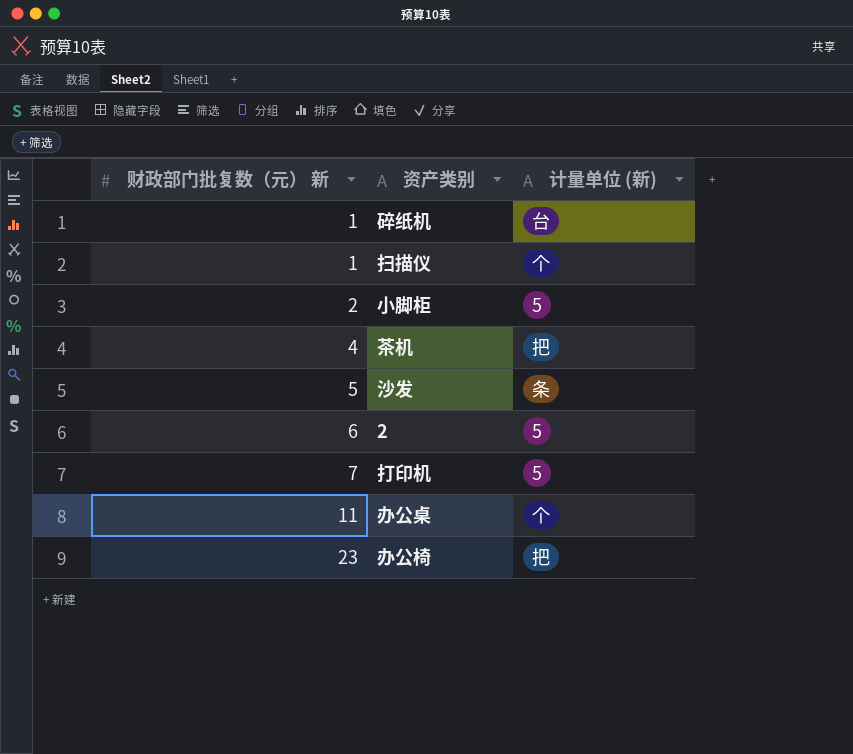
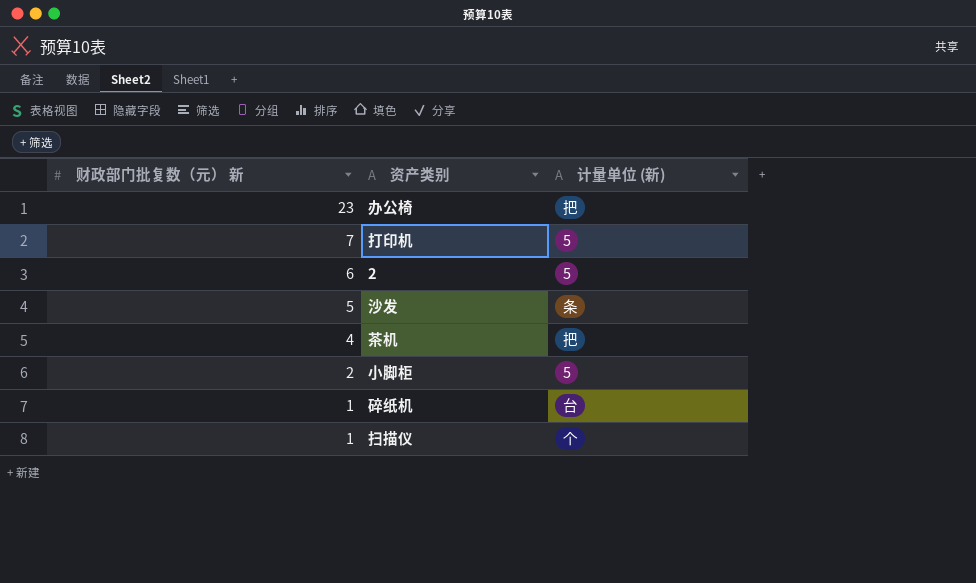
row order: 财政部门批复数（元） 新 ascending -> 财政部门批复数（元） 新 descending
row 办公桌: 11 | 个 -> none

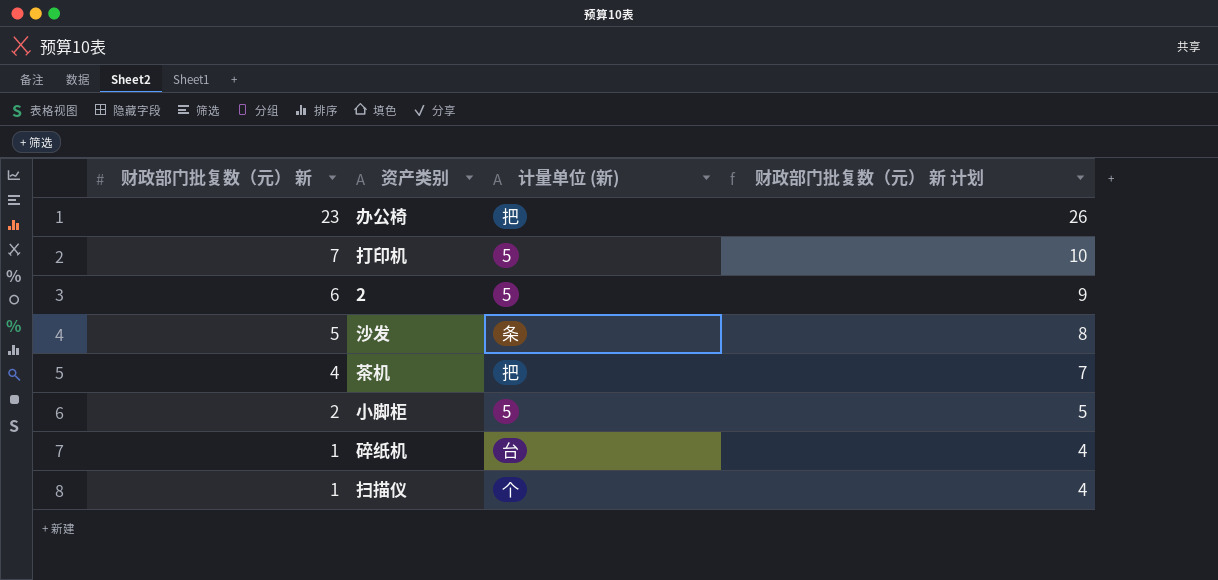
column 财政部门批复数（元） 新 计划 | formula: none -> [财政部门批复数（元） 新] + 3

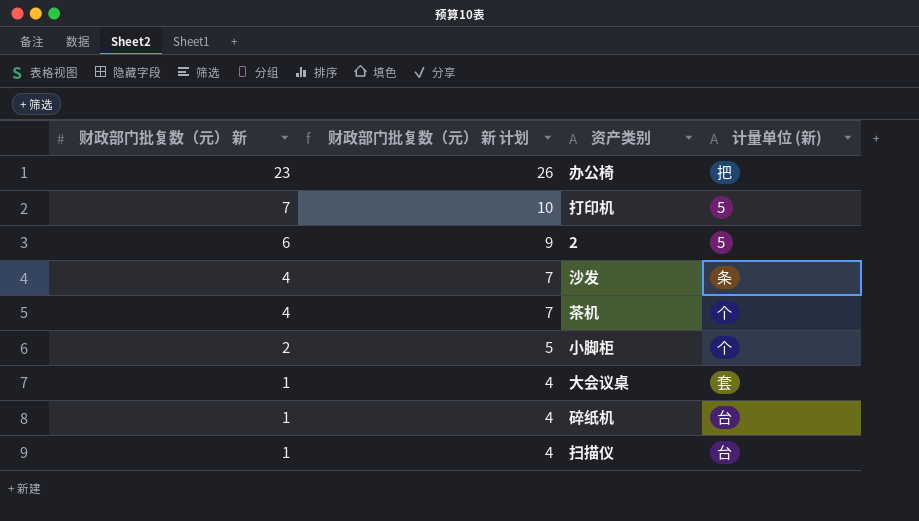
column 财政部门批复数（元） 新 计划 | position: 4 -> 2
沙发 | 财政部门批复数（元） 新: 5 -> 4
沙发 | 财政部门批复数（元） 新 计划: 8 -> 7
茶机 | 计量单位 (新): 把 -> 个
小脚柜 | 计量单位 (新): 5 -> 个
row 大会议桌: none -> 1 | 4 | 套
扫描仪 | 计量单位 (新): 个 -> 台

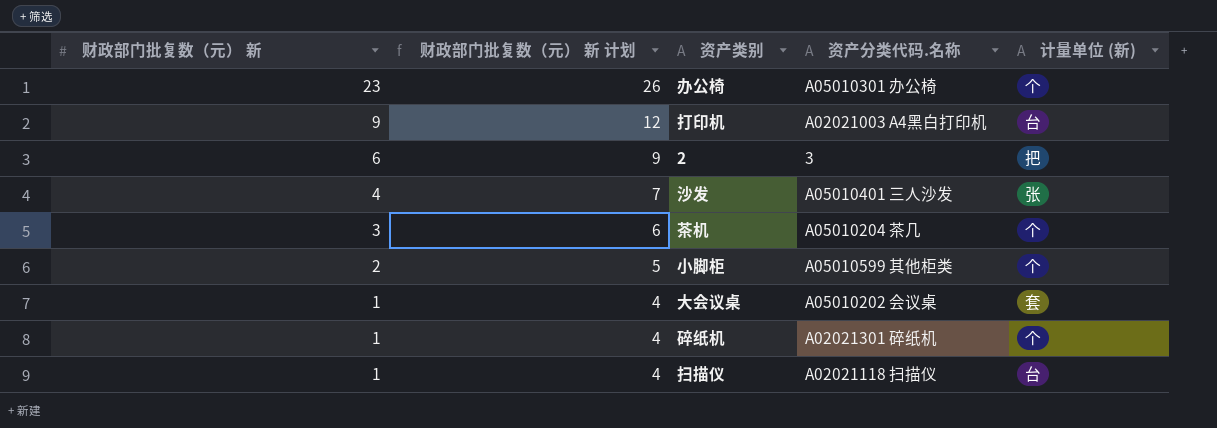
column 资产分类代码.名称 | position: none -> 4
办公椅 | 计量单位 (新): 把 -> 个
打印机 | 财政部门批复数（元） 新: 7 -> 9
打印机 | 财政部门批复数（元） 新 计划: 10 -> 12
打印机 | 计量单位 (新): 5 -> 台
2 | 计量单位 (新): 5 -> 把
沙发 | 计量单位 (新): 条 -> 张
茶机 | 财政部门批复数（元） 新: 4 -> 3
茶机 | 财政部门批复数（元） 新 计划: 7 -> 6
碎纸机 | 计量单位 (新): 台 -> 个

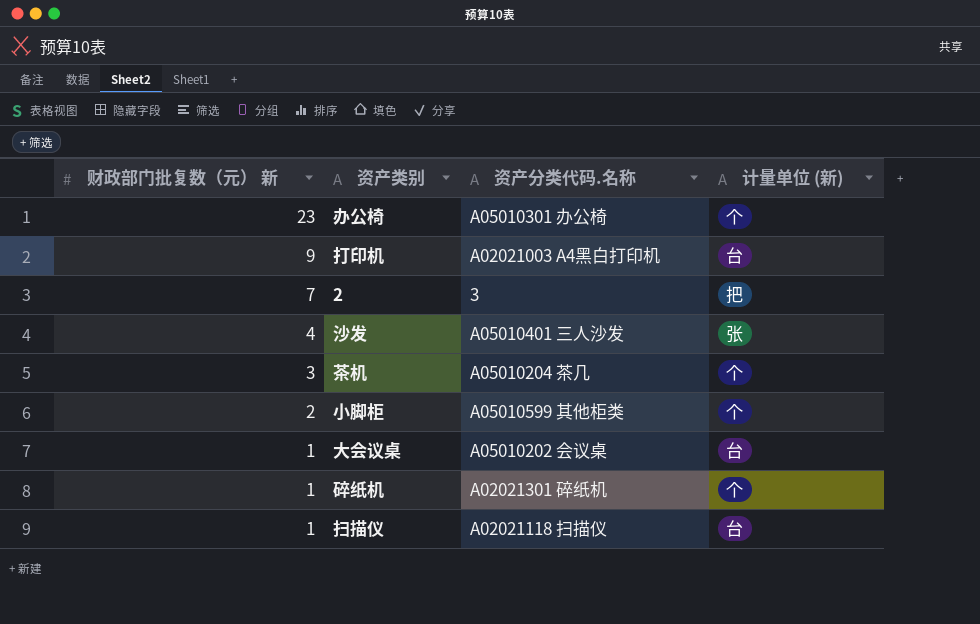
column 财政部门批复数（元） 新 计划 | formula: [财政部门批复数（元） 新] + 3 -> none
2 | 财政部门批复数（元） 新: 6 -> 7
大会议桌 | 计量单位 (新): 套 -> 台

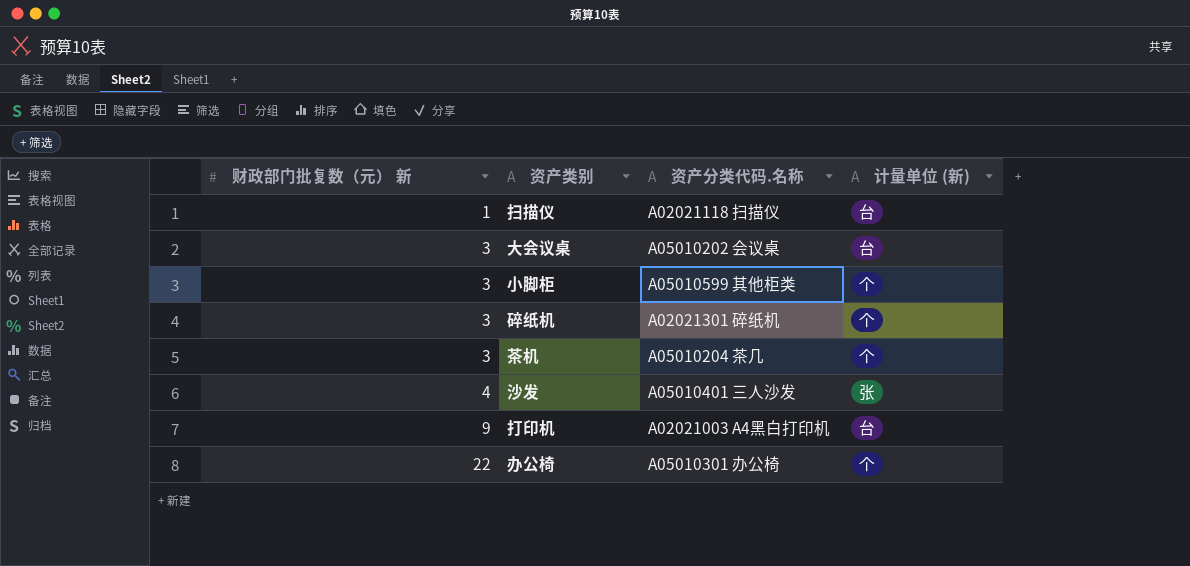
row order: 财政部门批复数（元） 新 descending -> 财政部门批复数（元） 新 ascending
row 2: 7 | 3 | 把 -> none
大会议桌 | 财政部门批复数（元） 新: 1 -> 3
小脚柜 | 财政部门批复数（元） 新: 2 -> 3
碎纸机 | 财政部门批复数（元） 新: 1 -> 3
办公椅 | 财政部门批复数（元） 新: 23 -> 22

